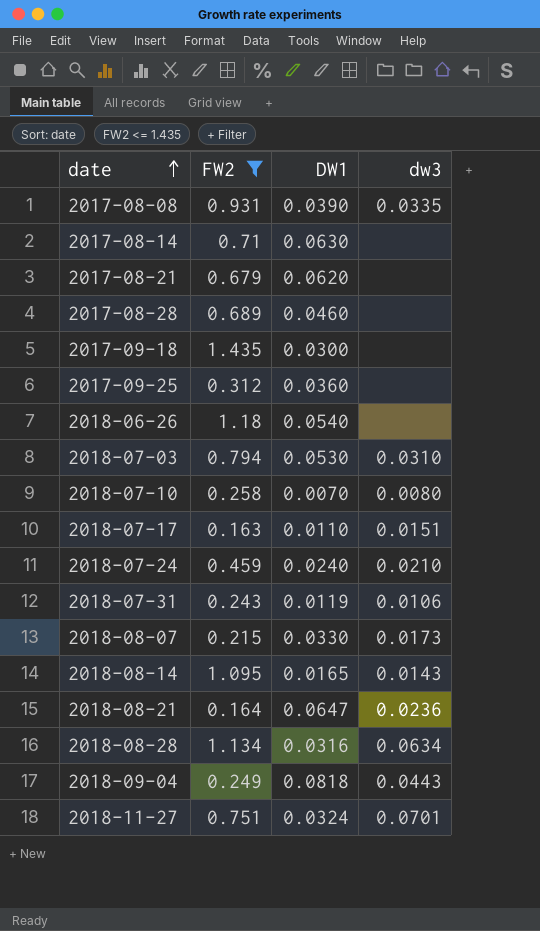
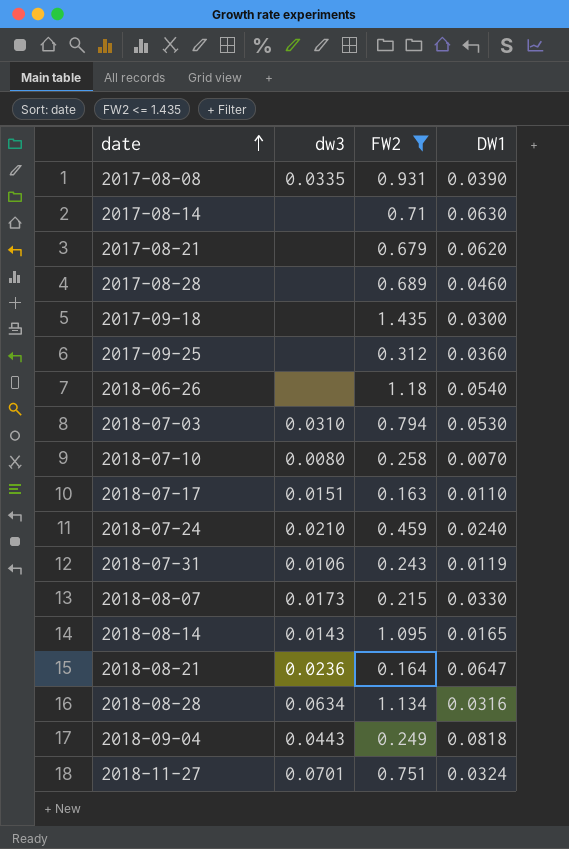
column dw3 | position: 4 -> 2

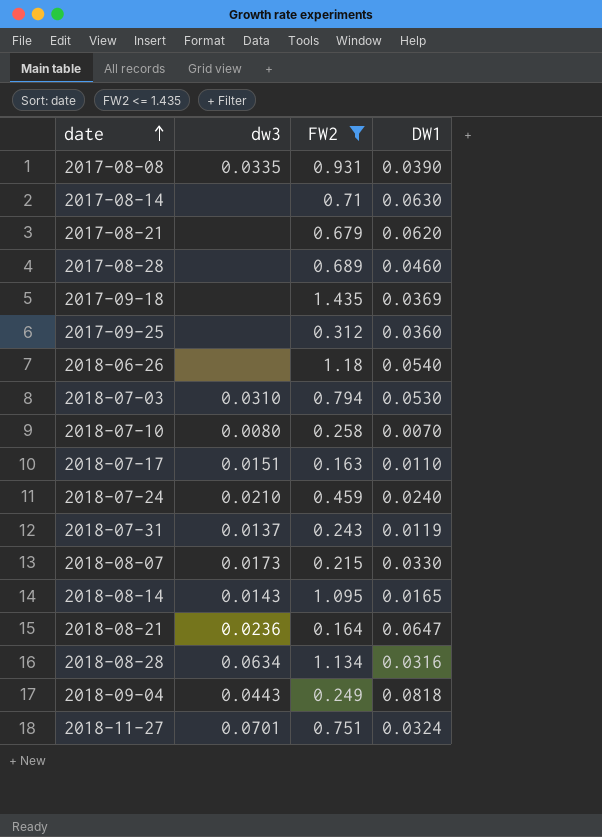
2017-09-18 | DW1: 0.0300 -> 0.0369
2018-07-31 | dw3: 0.0106 -> 0.0137

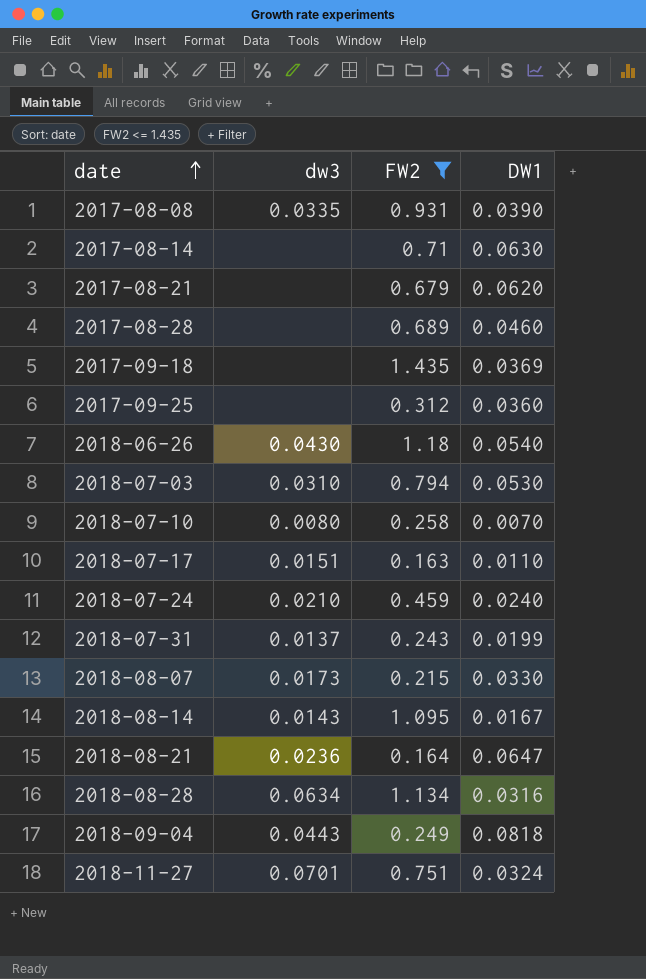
2018-06-26 | dw3: none -> 0.0430
2018-07-31 | DW1: 0.0119 -> 0.0199
2018-08-14 | DW1: 0.0165 -> 0.0167

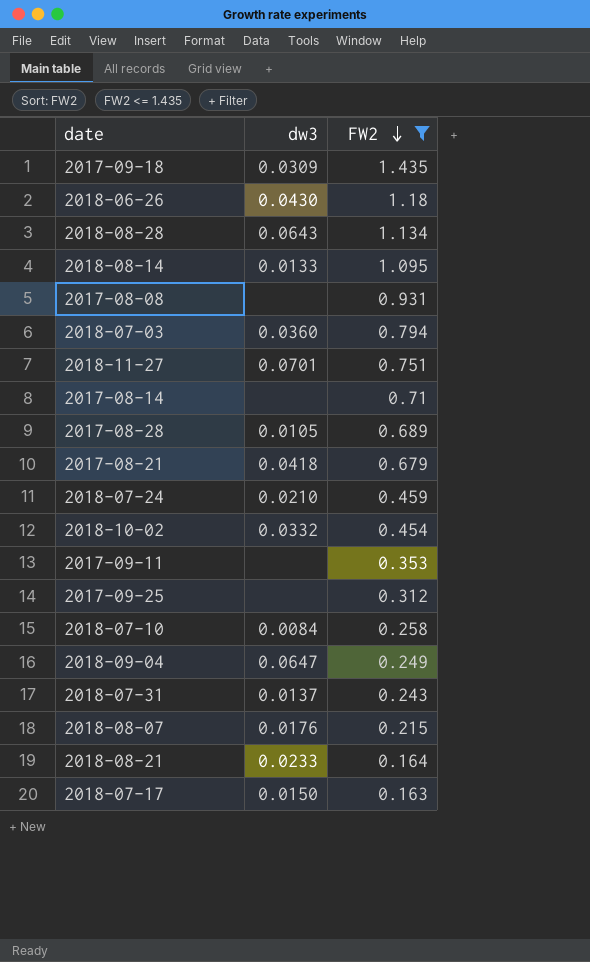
row order: date ascending -> FW2 descending
column DW1 | position: 4 -> none
2017-09-18 | dw3: none -> 0.0309
2018-08-28 | dw3: 0.0634 -> 0.0643
2018-08-14 | dw3: 0.0143 -> 0.0133
2017-08-08 | dw3: 0.0335 -> none
2018-07-03 | dw3: 0.0310 -> 0.0360
2017-08-28 | dw3: none -> 0.0105
2017-08-21 | dw3: none -> 0.0418
row 2018-10-02: none -> 0.0332 | 0.454
row 2017-09-11: none -> none | 0.353
2018-07-10 | dw3: 0.0080 -> 0.0084
2018-09-04 | dw3: 0.0443 -> 0.0647
2018-08-07 | dw3: 0.0173 -> 0.0176
2018-08-21 | dw3: 0.0236 -> 0.0233
2018-07-17 | dw3: 0.0151 -> 0.0150

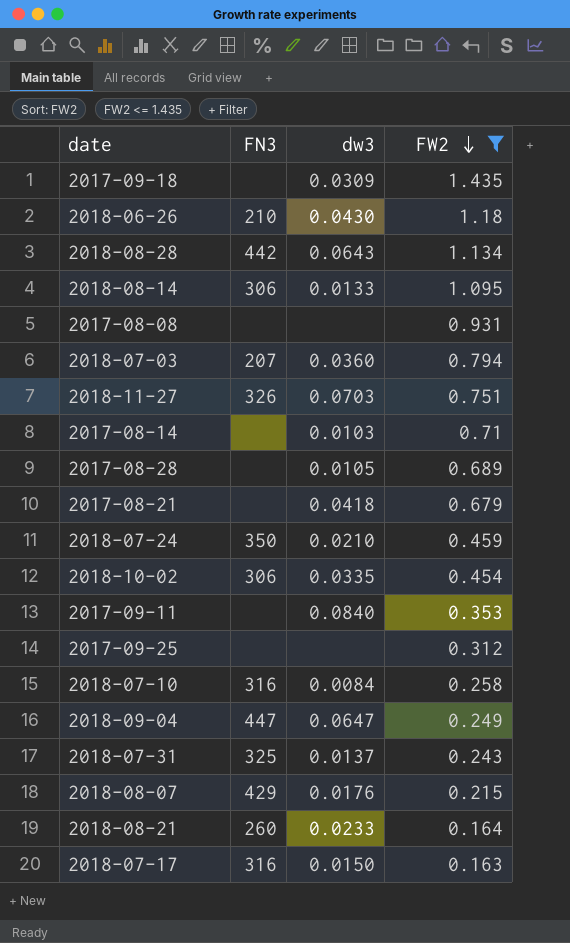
column FN3 | position: none -> 2
2018-11-27 | dw3: 0.0701 -> 0.0703
2017-08-14 | dw3: none -> 0.0103
2018-10-02 | dw3: 0.0332 -> 0.0335
2017-09-11 | dw3: none -> 0.0840

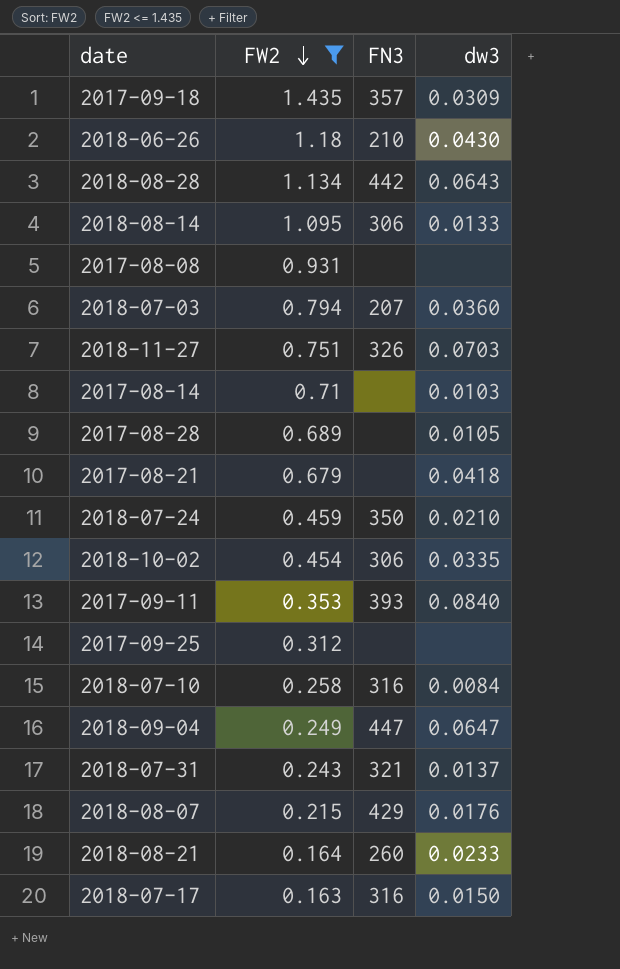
column FW2 | position: 4 -> 2
2017-09-18 | FN3: none -> 357
2017-09-11 | FN3: none -> 393
2018-07-31 | FN3: 325 -> 321

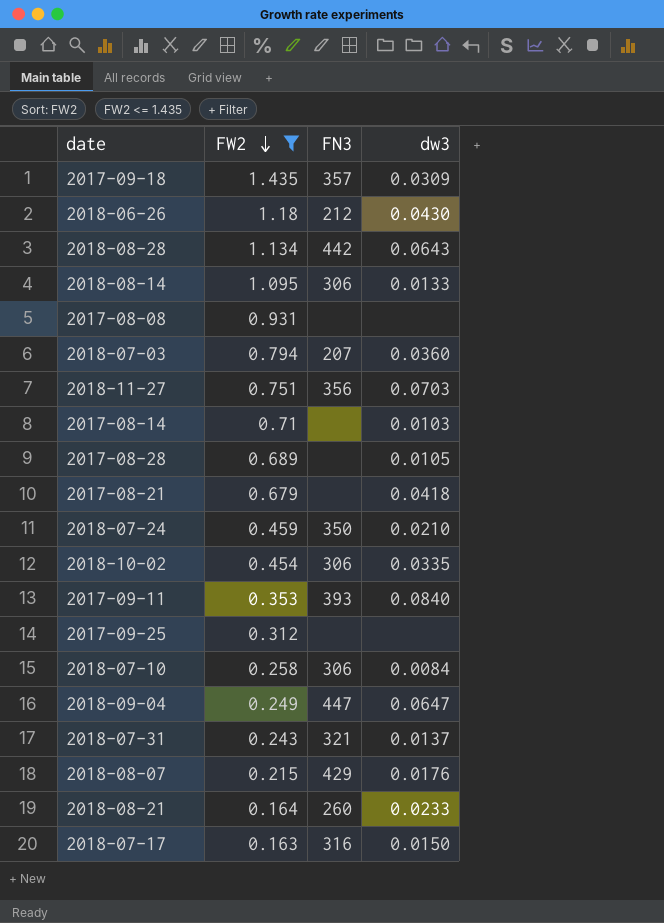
2018-06-26 | FN3: 210 -> 212
2018-11-27 | FN3: 326 -> 356
2018-07-10 | FN3: 316 -> 306

